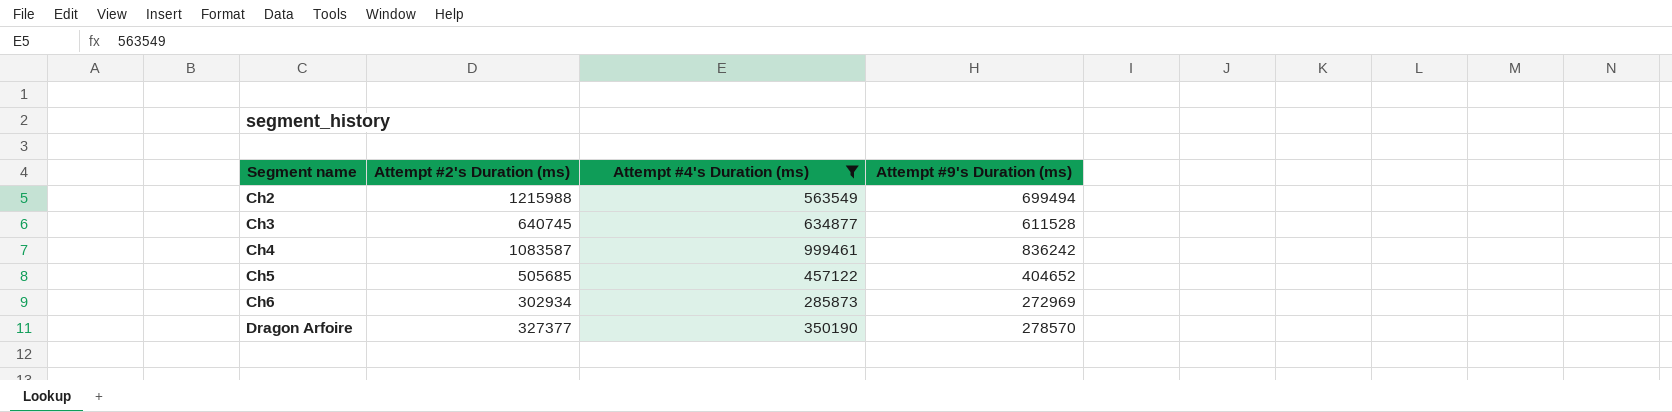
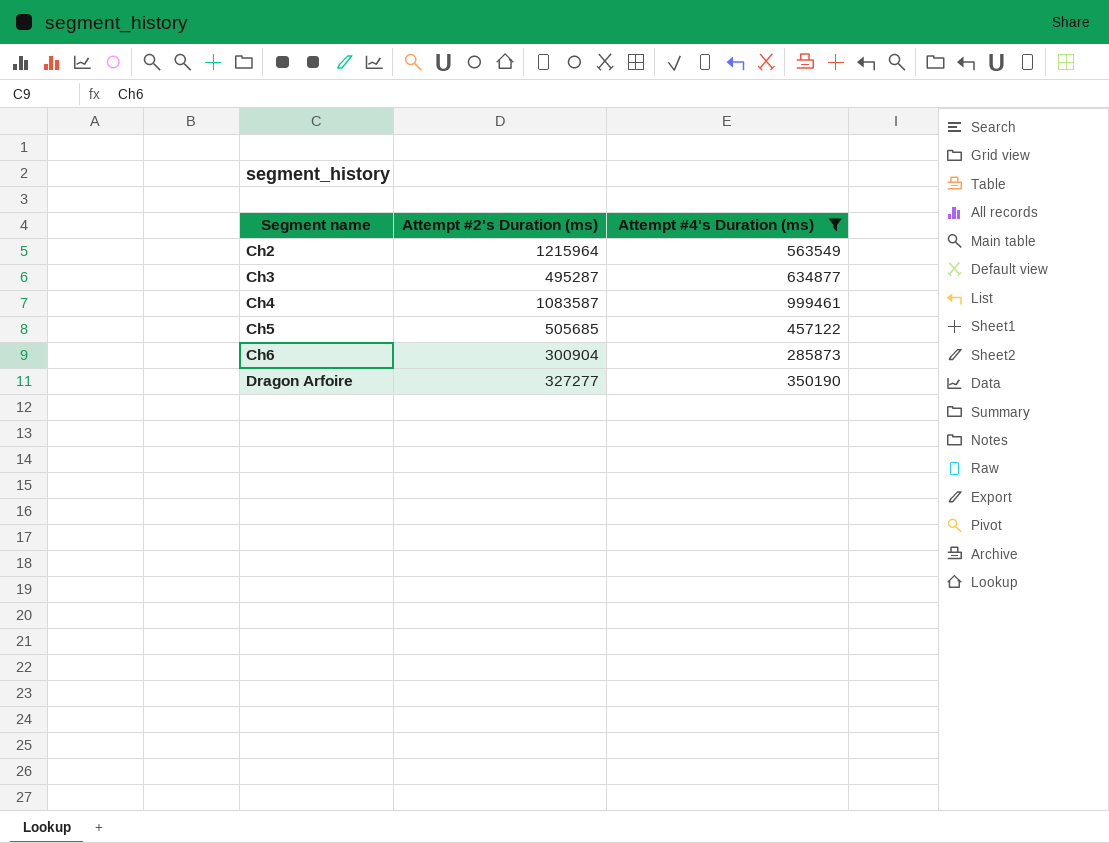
column Attempt #9's Duration (ms) | position: 4 -> none
Ch2 | Attempt #2's Duration (ms): 1215988 -> 1215964
Ch3 | Attempt #2's Duration (ms): 640745 -> 495287
Ch6 | Attempt #2's Duration (ms): 302934 -> 300904
Dragon Arfoire | Attempt #2's Duration (ms): 327377 -> 327277

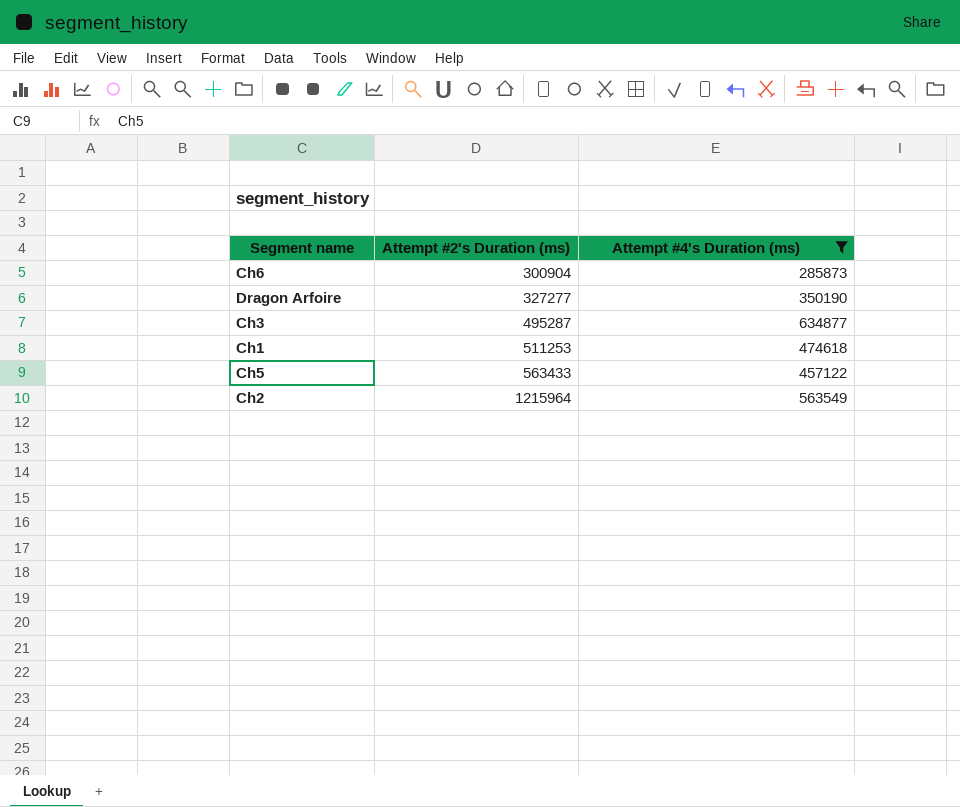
row order: Segment name ascending -> Attempt #2's Duration (ms) ascending
row Ch4: 1083587 | 999461 -> none
row Ch1: none -> 511253 | 474618
Ch5 | Attempt #2's Duration (ms): 505685 -> 563433

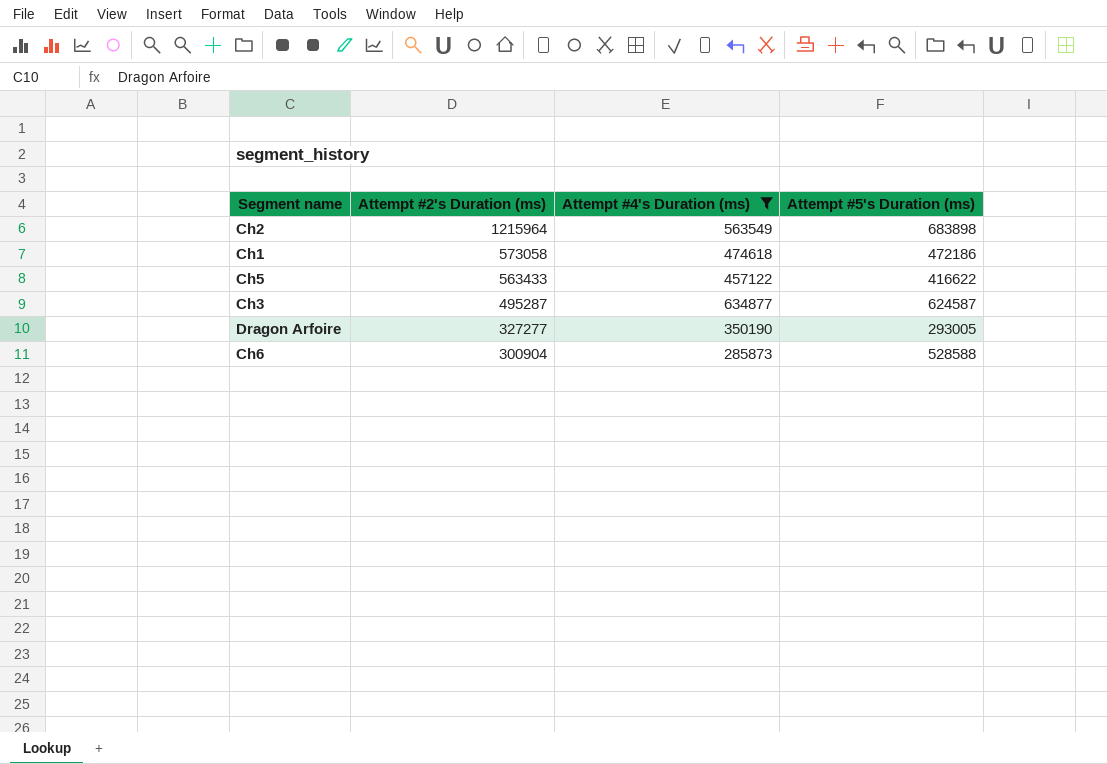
row order: Attempt #2's Duration (ms) ascending -> Attempt #2's Duration (ms) descending
column Attempt #5's Duration (ms) | position: none -> 4
Ch1 | Attempt #2's Duration (ms): 511253 -> 573058

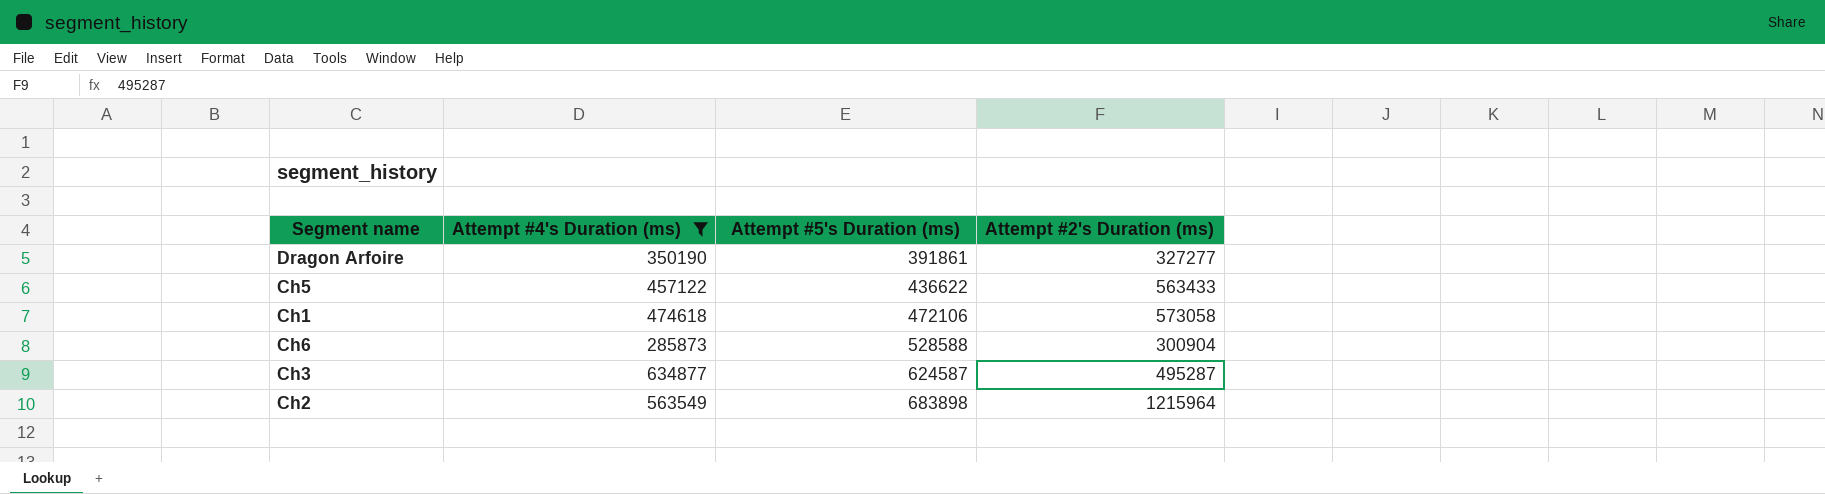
row order: Attempt #2's Duration (ms) descending -> Attempt #5's Duration (ms) ascending
column Attempt #2's Duration (ms) | position: 2 -> 4
Dragon Arfoire | Attempt #5's Duration (ms): 293005 -> 391861
Ch5 | Attempt #5's Duration (ms): 416622 -> 436622
Ch1 | Attempt #5's Duration (ms): 472186 -> 472106

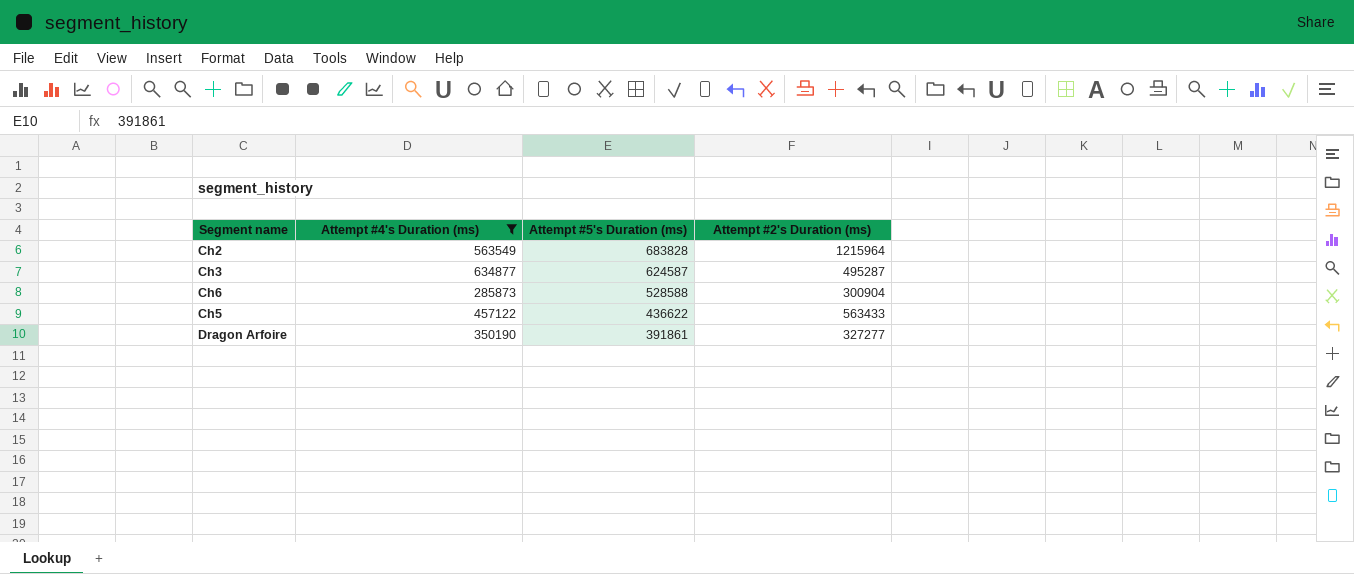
row order: Attempt #5's Duration (ms) ascending -> Attempt #5's Duration (ms) descending
row Ch1: 474618 | 472106 | 573058 -> none
Ch2 | Attempt #5's Duration (ms): 683898 -> 683828

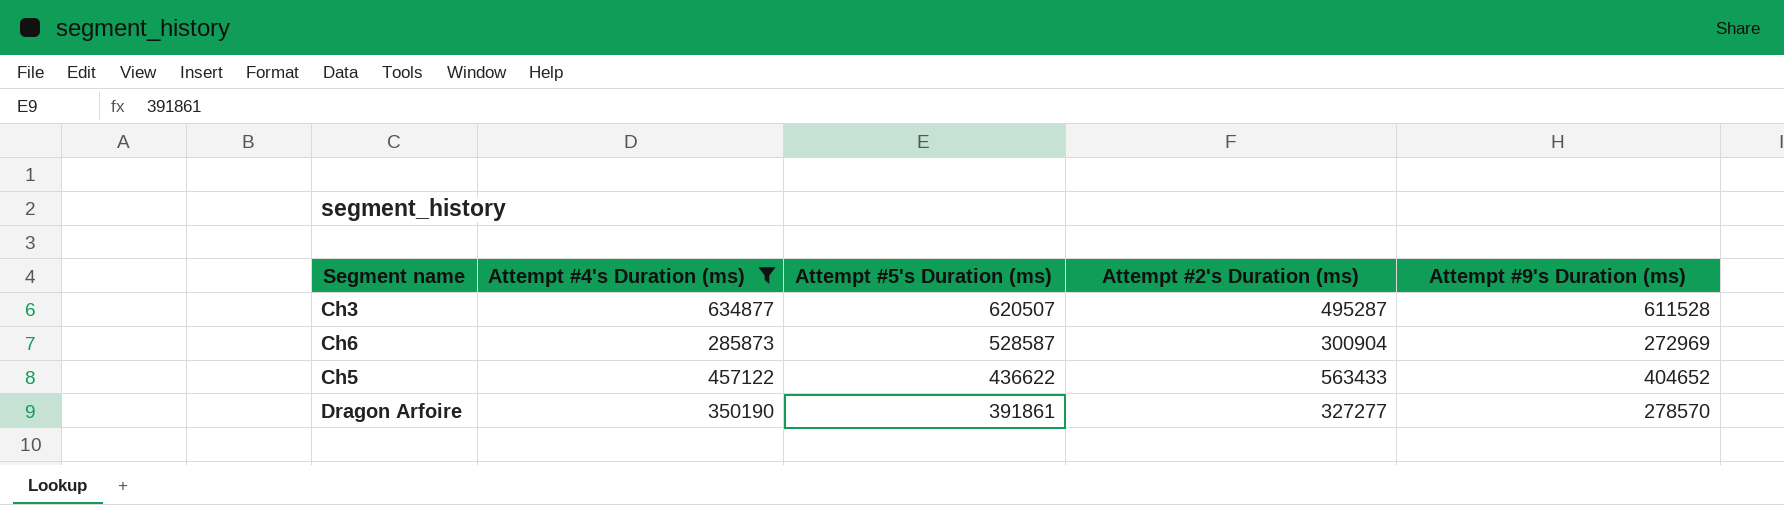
column Attempt #9's Duration (ms) | position: none -> 5
row Ch2: 563549 | 683828 | 1215964 -> none
Ch3 | Attempt #5's Duration (ms): 624587 -> 620507
Ch6 | Attempt #5's Duration (ms): 528588 -> 528587

